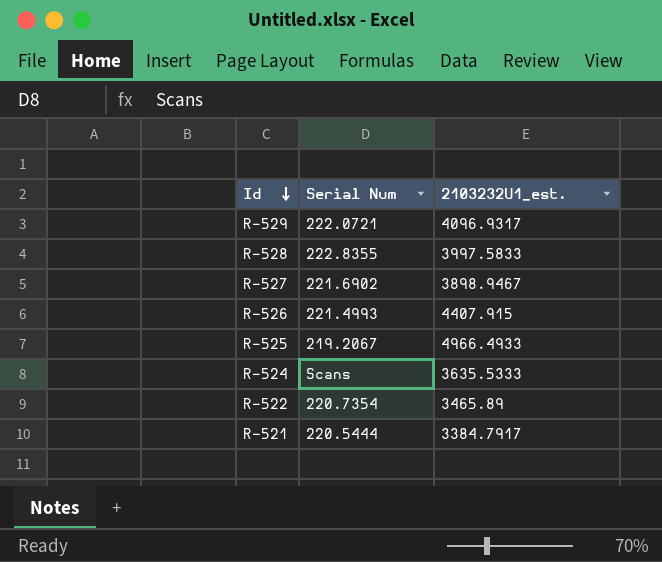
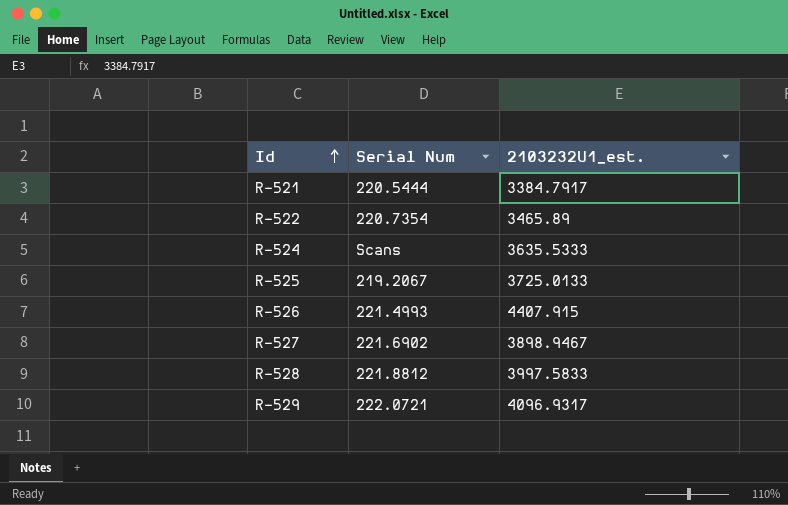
row order: Id descending -> Id ascending
R-525 | 2103232U1_est.: 4966.4933 -> 3725.0133
R-528 | Serial Num: 222.8355 -> 221.8812

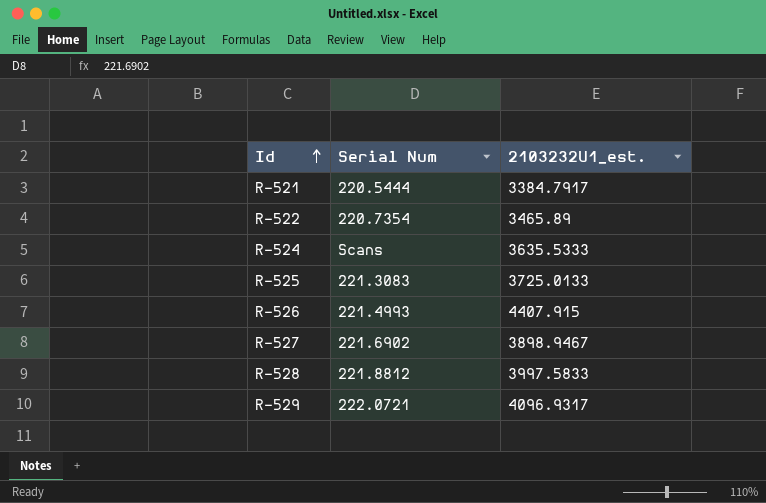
R-525 | Serial Num: 219.2067 -> 221.3083

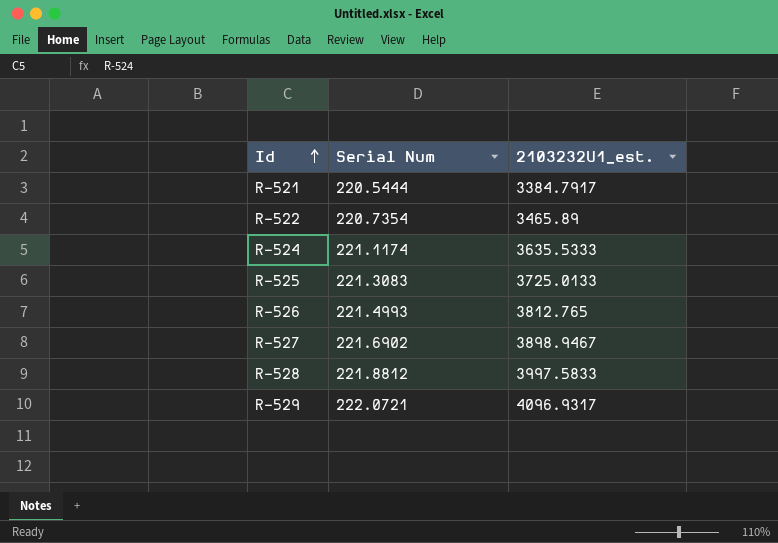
R-524 | Serial Num: Scans -> 221.1174
R-526 | 2103232U1_est.: 4407.915 -> 3812.765

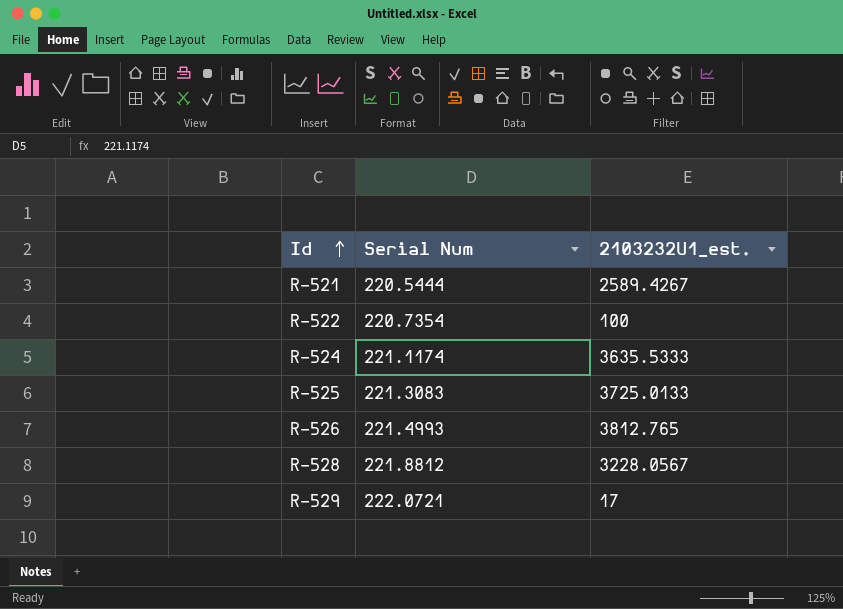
row R-527: 221.6902 | 3898.9467 -> none
R-521 | 2103232U1_est.: 3384.7917 -> 2589.4267
R-522 | 2103232U1_est.: 3465.89 -> 100
R-528 | 2103232U1_est.: 3997.5833 -> 3228.0567
R-529 | 2103232U1_est.: 4096.9317 -> 17

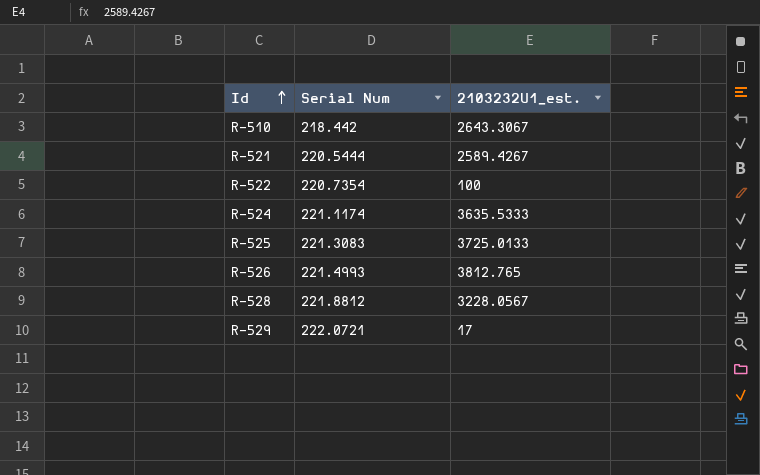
row R-510: none -> 218.442 | 2643.3067

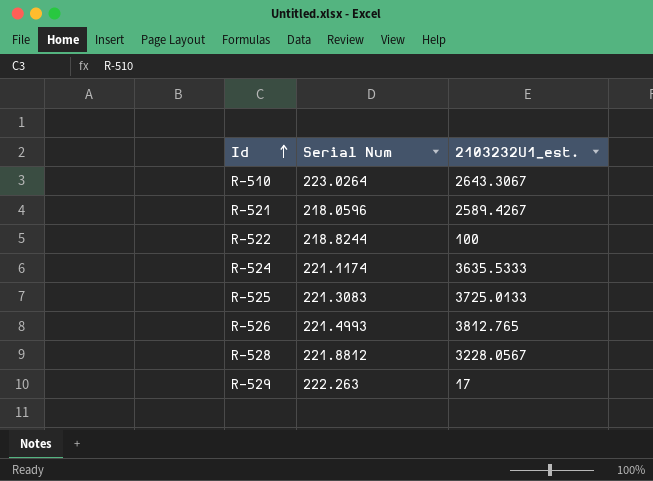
R-510 | Serial Num: 218.442 -> 223.0264
R-521 | Serial Num: 220.5444 -> 218.0596
R-522 | Serial Num: 220.7354 -> 218.8244
R-529 | Serial Num: 222.0721 -> 222.263

